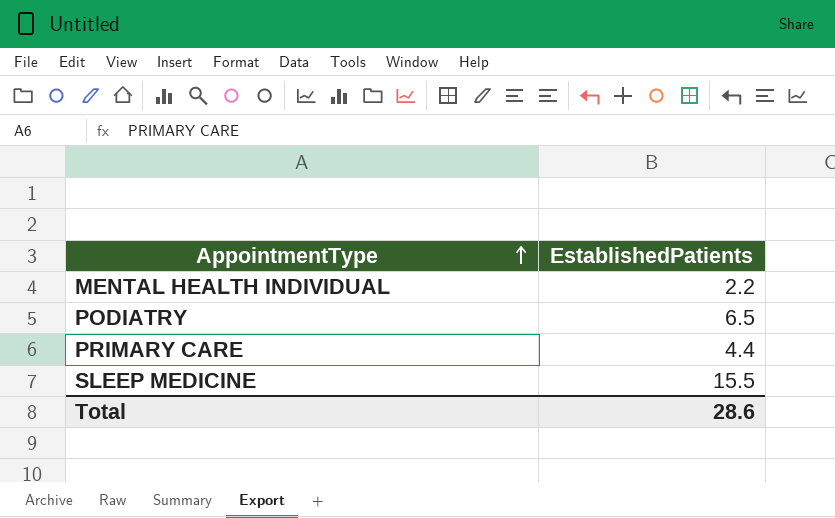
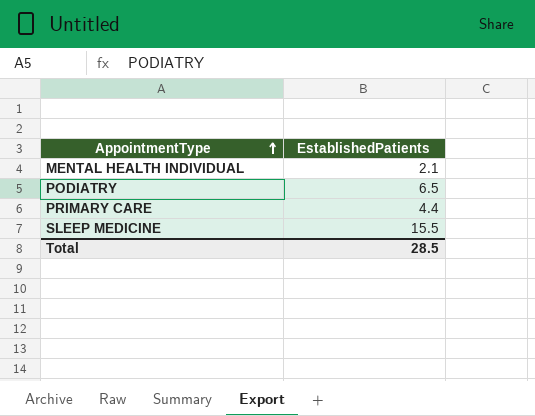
MENTAL HEALTH INDIVIDUAL | EstablishedPatients: 2.2 -> 2.1
Total | EstablishedPatients: 28.6 -> 28.5

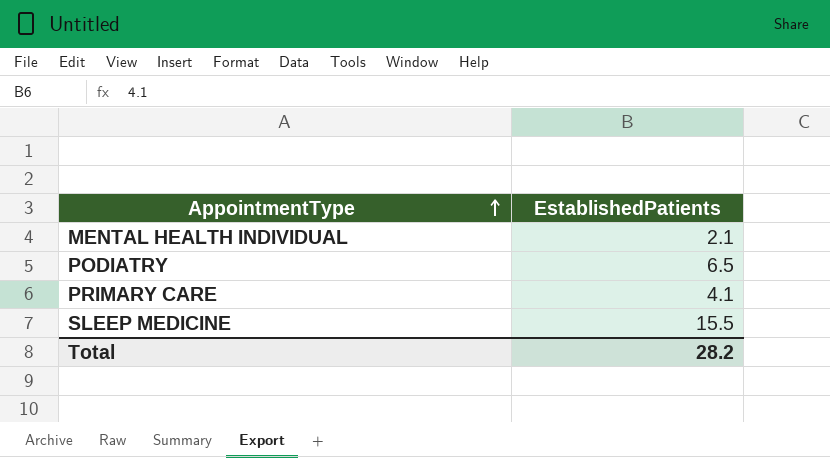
PRIMARY CARE | EstablishedPatients: 4.4 -> 4.1
Total | EstablishedPatients: 28.5 -> 28.2

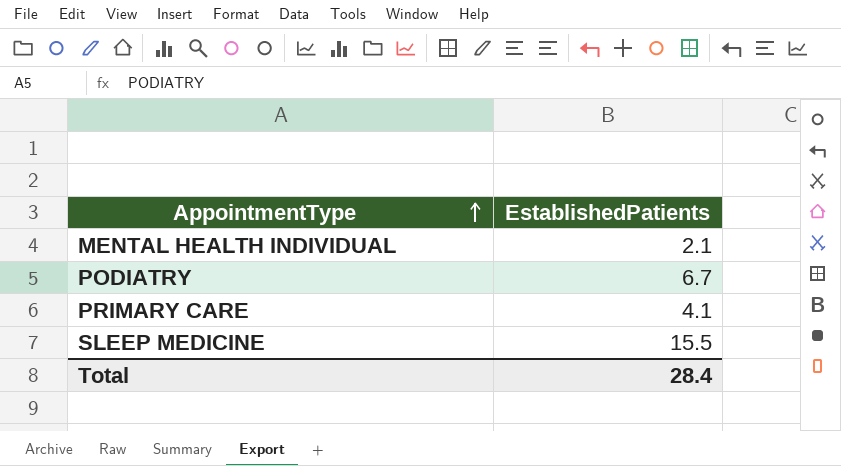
PODIATRY | EstablishedPatients: 6.5 -> 6.7
Total | EstablishedPatients: 28.2 -> 28.4

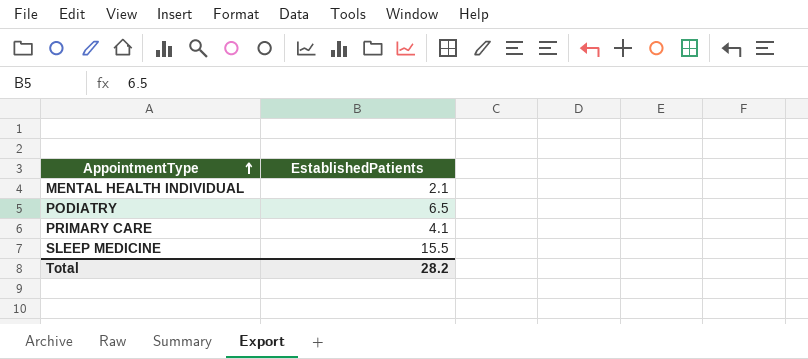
PODIATRY | EstablishedPatients: 6.7 -> 6.5
Total | EstablishedPatients: 28.4 -> 28.2

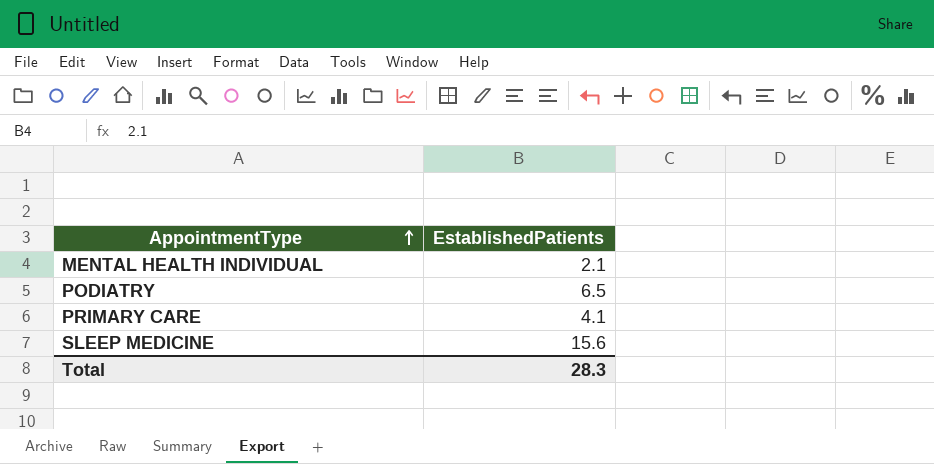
SLEEP MEDICINE | EstablishedPatients: 15.5 -> 15.6
Total | EstablishedPatients: 28.2 -> 28.3

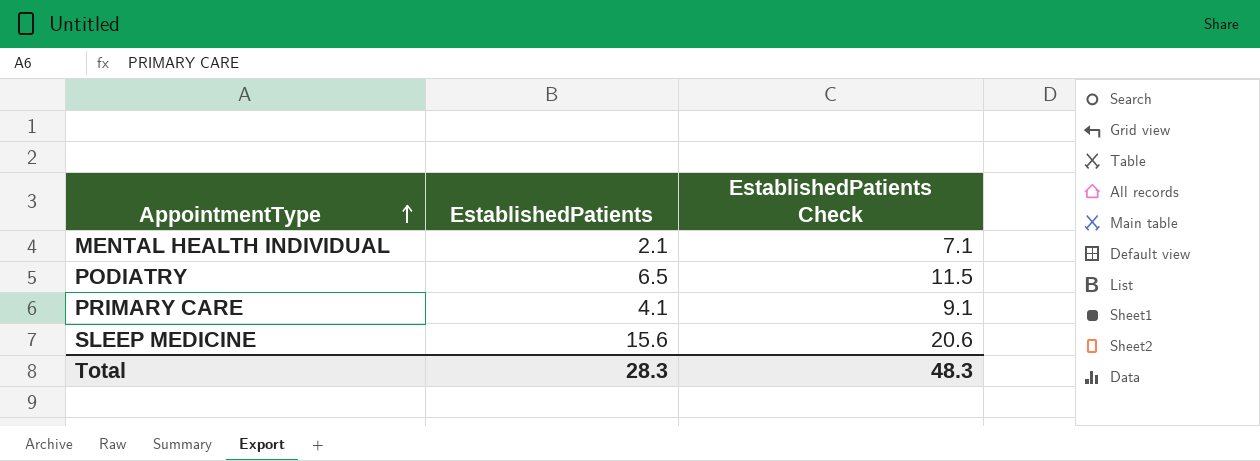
column EstablishedPatients Check | formula: none -> [EstablishedPatients] + 5

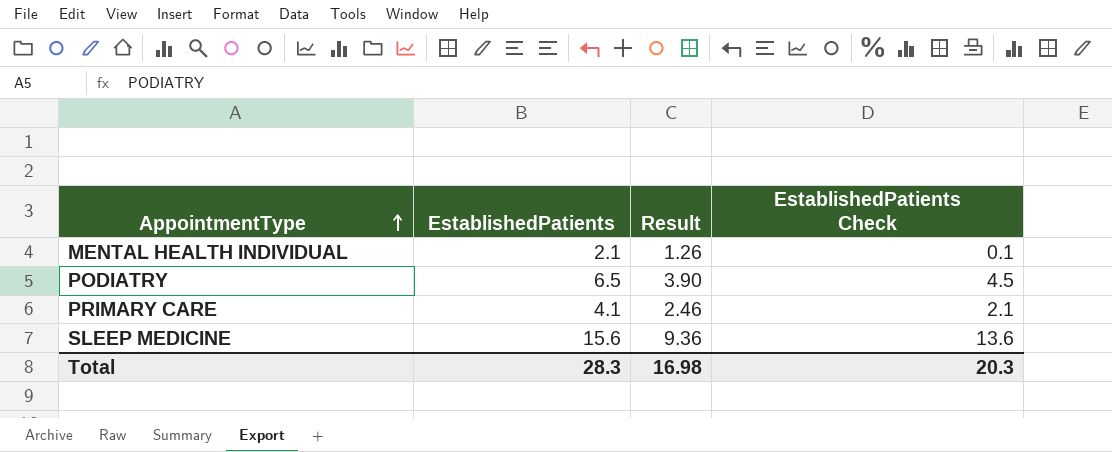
column Result | formula: none -> [EstablishedPatients] * 0.6
column EstablishedPatients Check | formula: [EstablishedPatients] + 5 -> [EstablishedPatients] - 2
Total | EstablishedPatients Check: 48.3 -> 20.3

